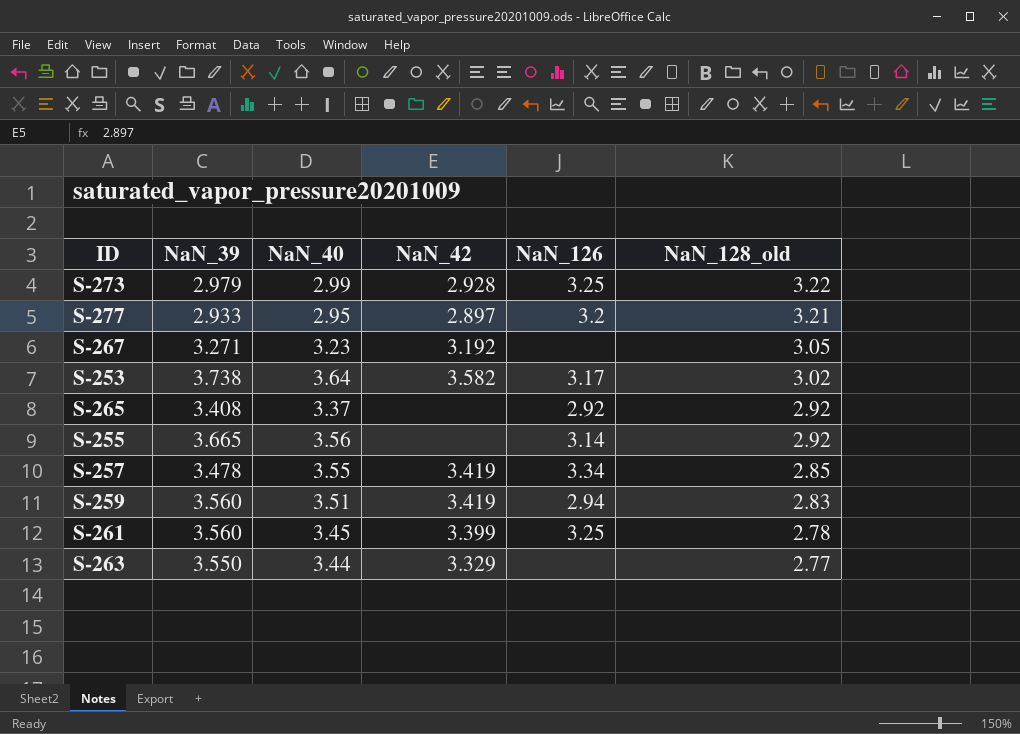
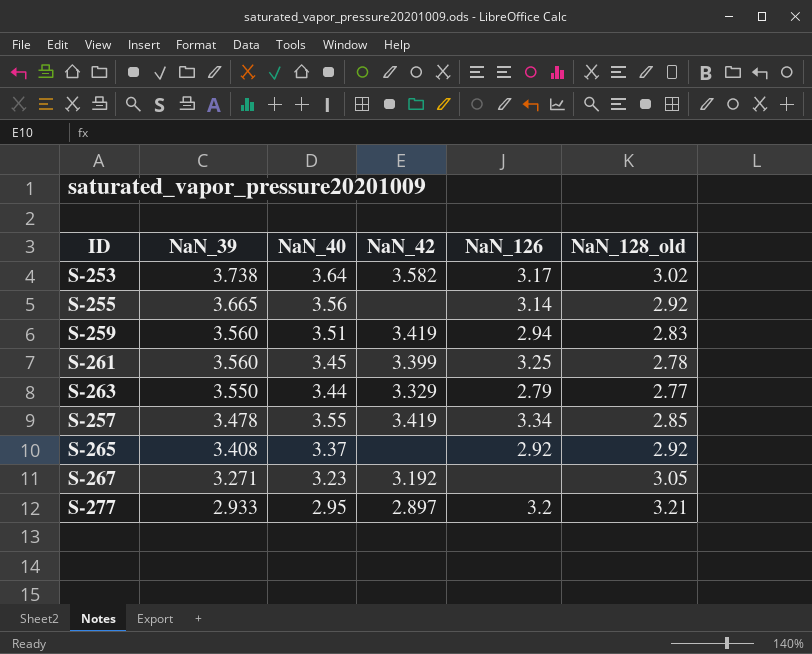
row order: NaN_128_old descending -> NaN_39 descending
row S-273: 2.979 | 2.99 | 2.928 | 3.25 | 3.22 -> none
S-263 | NaN_126: none -> 2.79

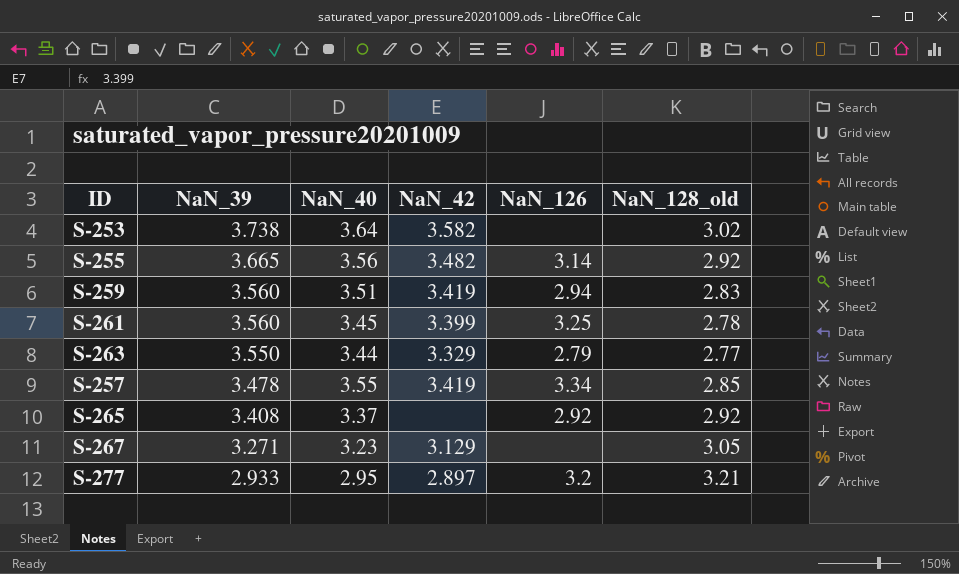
S-253 | NaN_126: 3.17 -> none
S-255 | NaN_42: none -> 3.482
S-267 | NaN_42: 3.192 -> 3.129

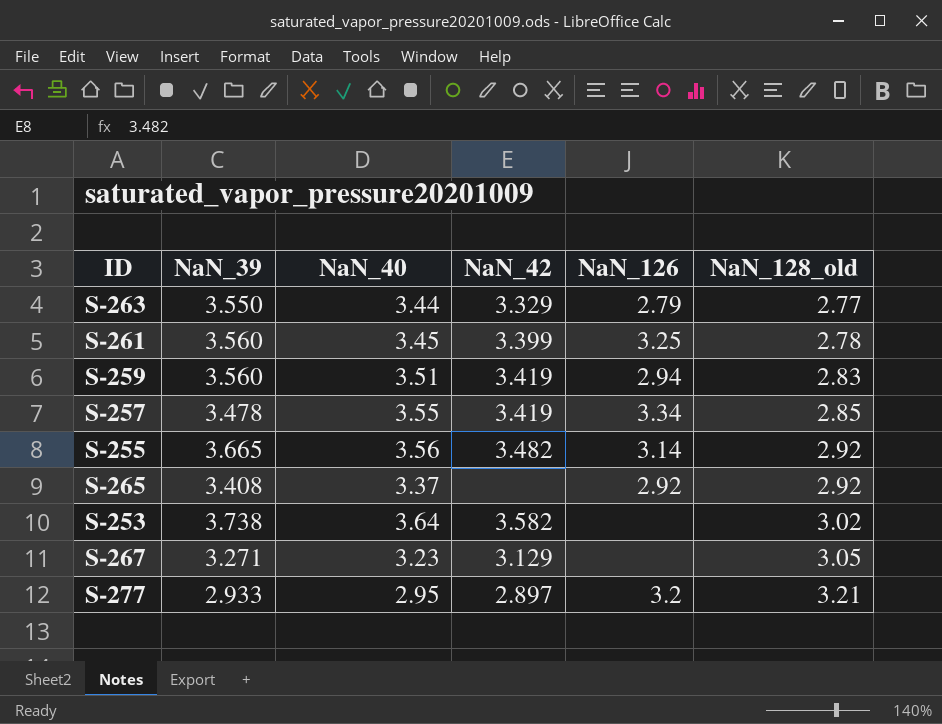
row order: NaN_39 descending -> NaN_128_old ascending

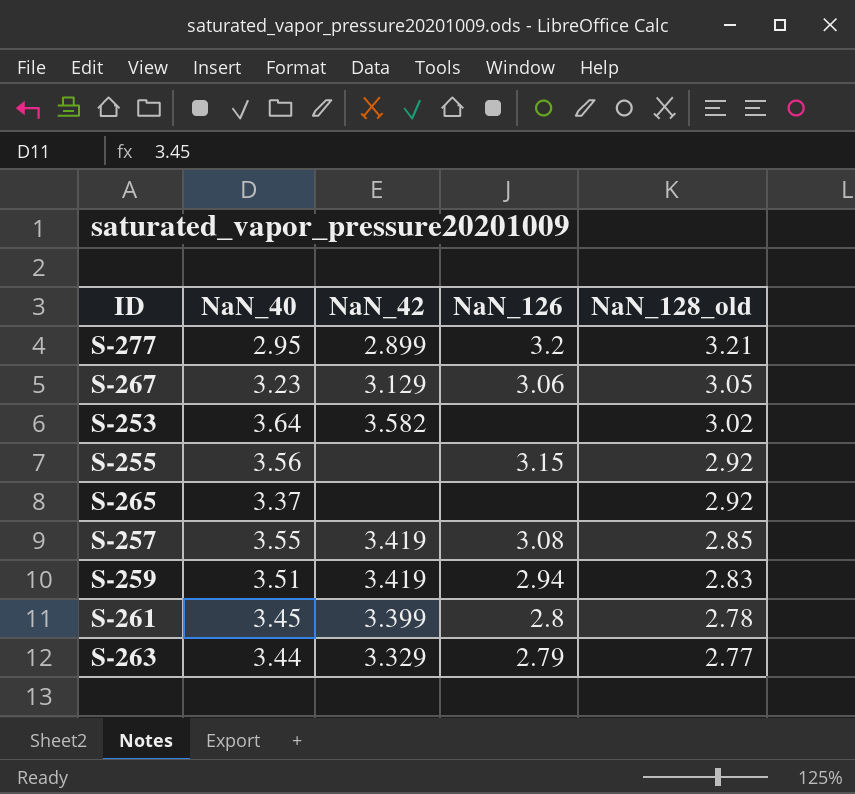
row order: NaN_128_old ascending -> NaN_128_old descending
column NaN_39 | position: 2 -> none
S-277 | NaN_42: 2.897 -> 2.899
S-267 | NaN_126: none -> 3.06
S-255 | NaN_42: 3.482 -> none
S-255 | NaN_126: 3.14 -> 3.15
S-265 | NaN_126: 2.92 -> none
S-257 | NaN_126: 3.34 -> 3.08
S-261 | NaN_126: 3.25 -> 2.8

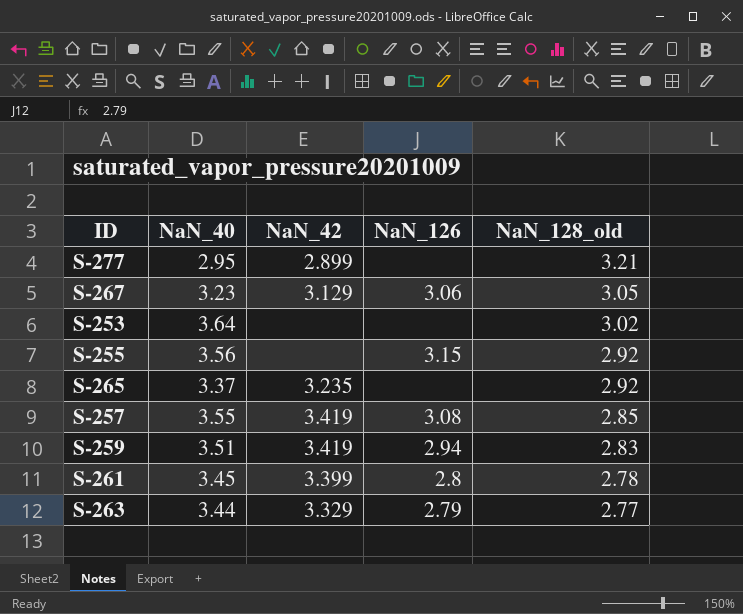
S-277 | NaN_126: 3.2 -> none
S-253 | NaN_42: 3.582 -> none
S-265 | NaN_42: none -> 3.235

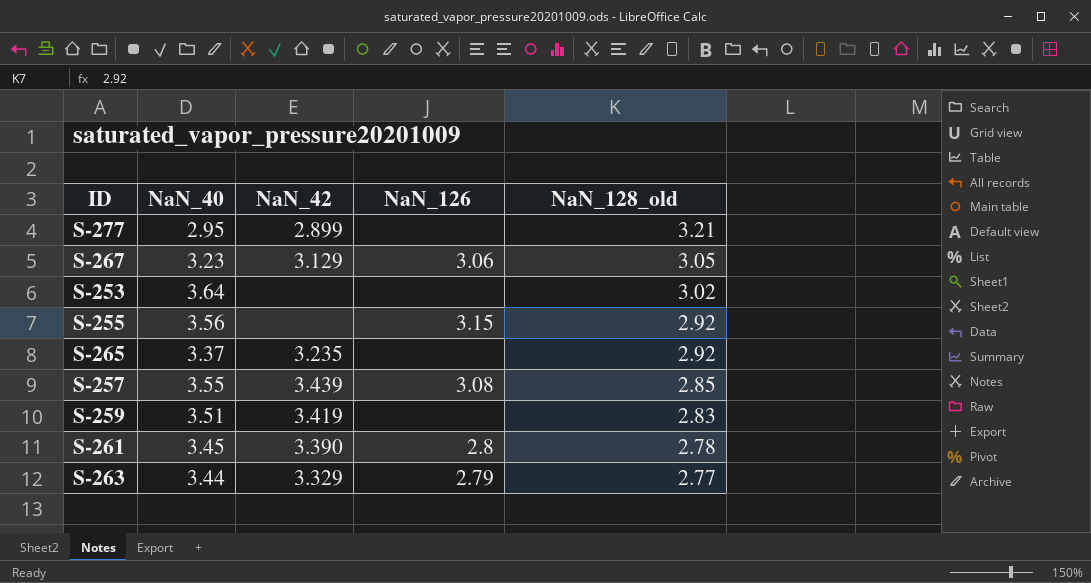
S-257 | NaN_42: 3.419 -> 3.439
S-259 | NaN_126: 2.94 -> none
S-261 | NaN_42: 3.399 -> 3.390

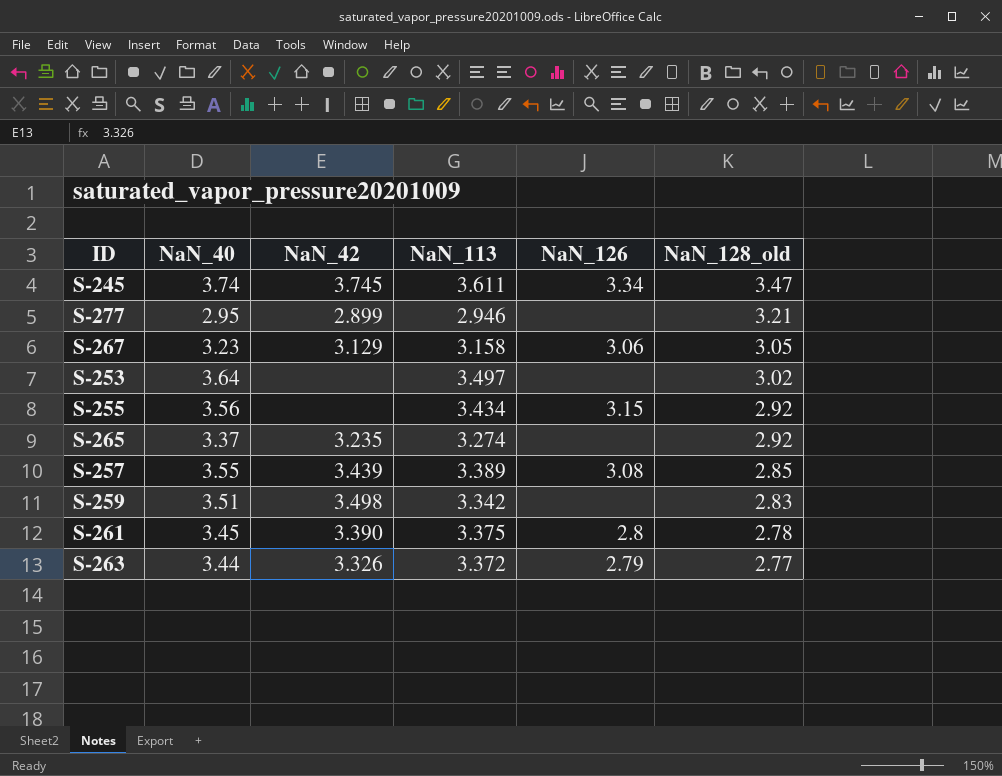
column NaN_113 | position: none -> 4
row S-245: none -> 3.74 | 3.745 | 3.611 | 3.34 | 3.47
S-259 | NaN_42: 3.419 -> 3.498
S-263 | NaN_42: 3.329 -> 3.326

